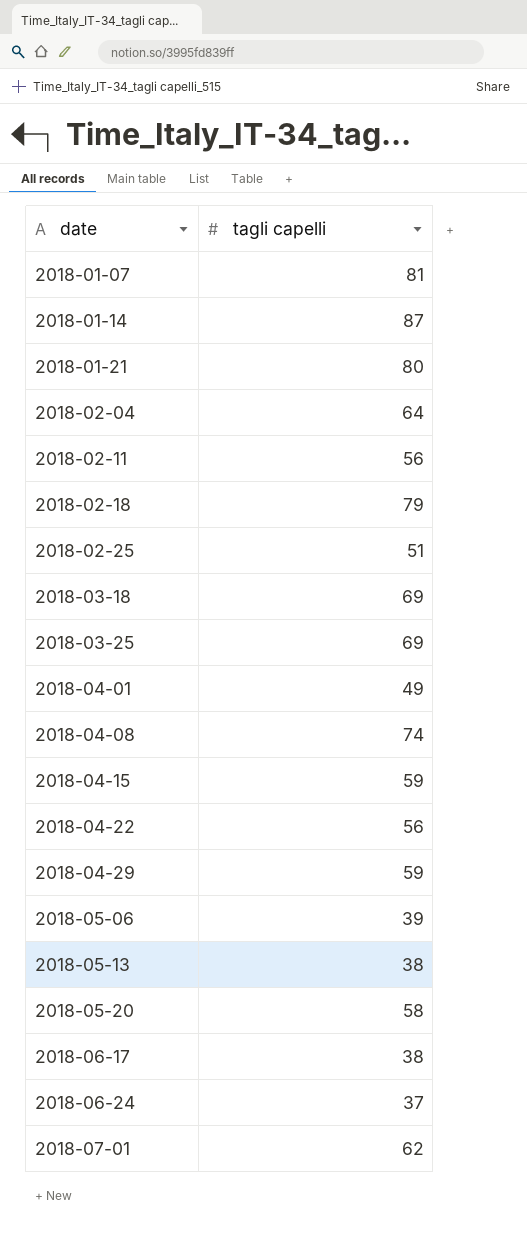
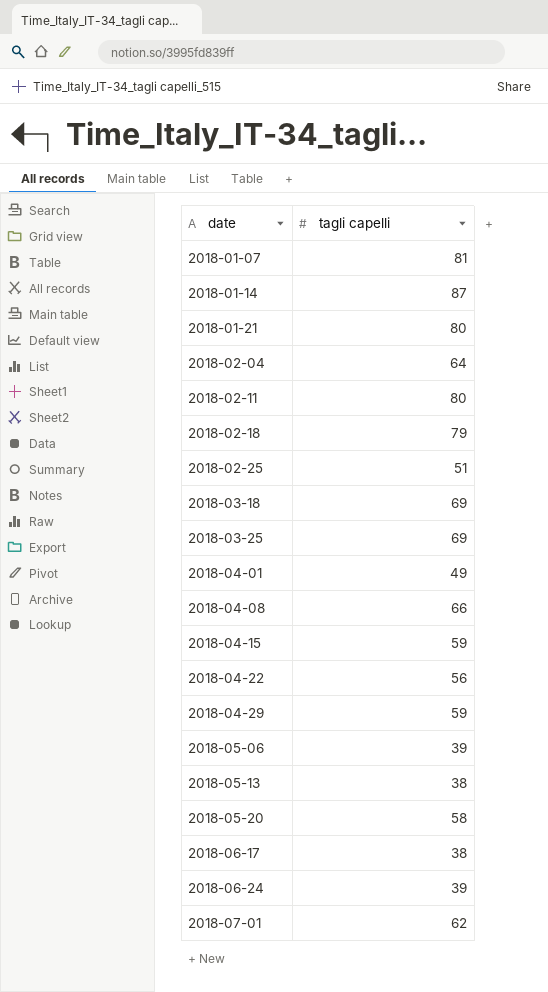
2018-02-11 | tagli capelli: 56 -> 80
2018-04-08 | tagli capelli: 74 -> 66
2018-06-24 | tagli capelli: 37 -> 39

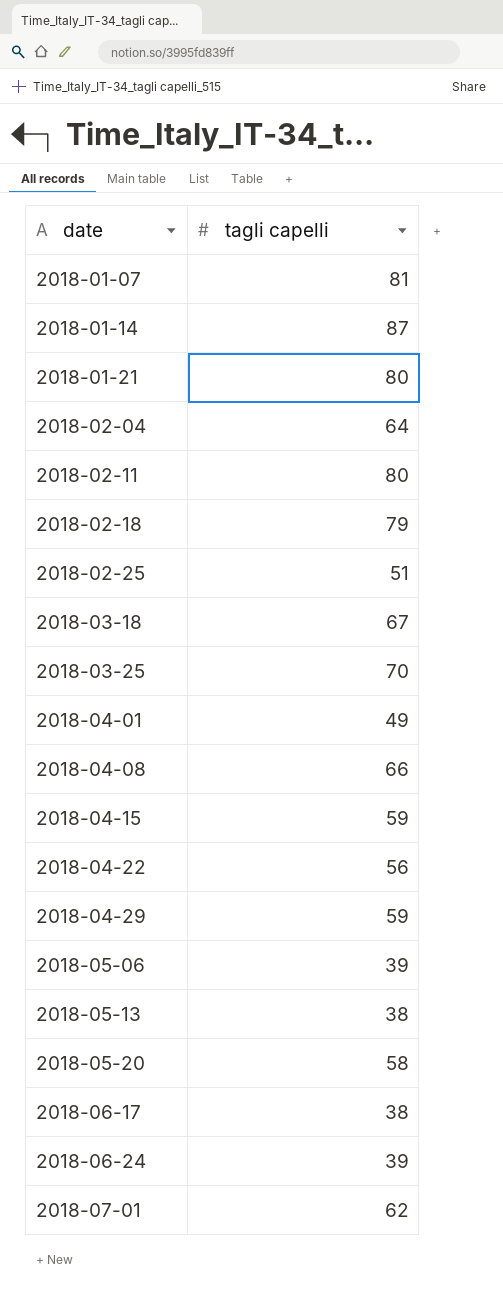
2018-03-18 | tagli capelli: 69 -> 67
2018-03-25 | tagli capelli: 69 -> 70

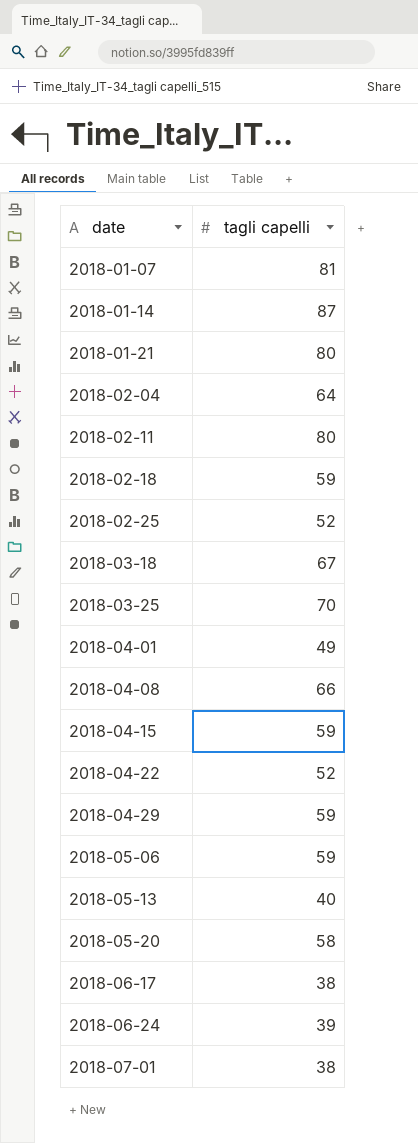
2018-02-18 | tagli capelli: 79 -> 59
2018-02-25 | tagli capelli: 51 -> 52
2018-04-22 | tagli capelli: 56 -> 52
2018-05-06 | tagli capelli: 39 -> 59
2018-05-13 | tagli capelli: 38 -> 40
2018-07-01 | tagli capelli: 62 -> 38

